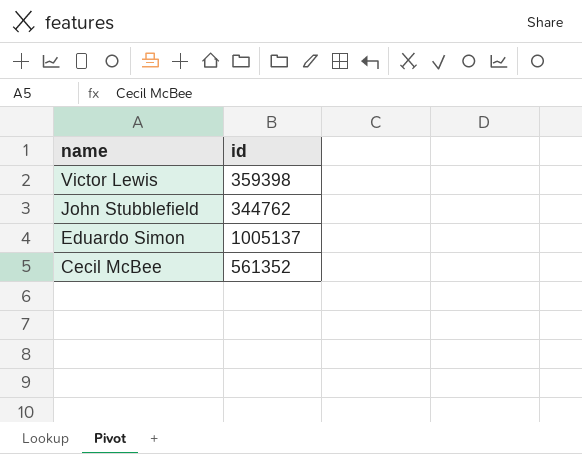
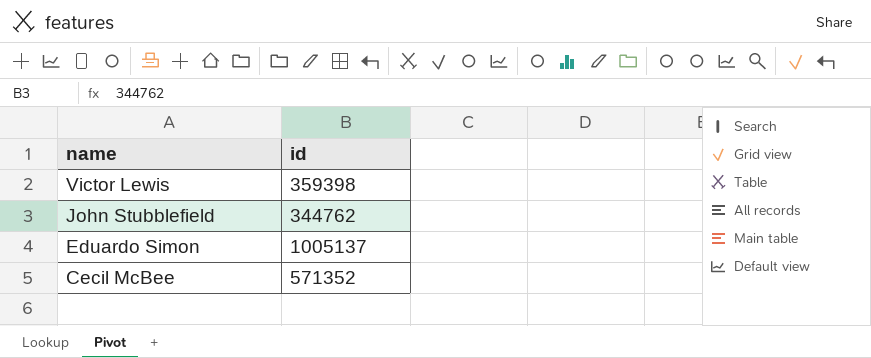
Cecil McBee | id: 561352 -> 571352

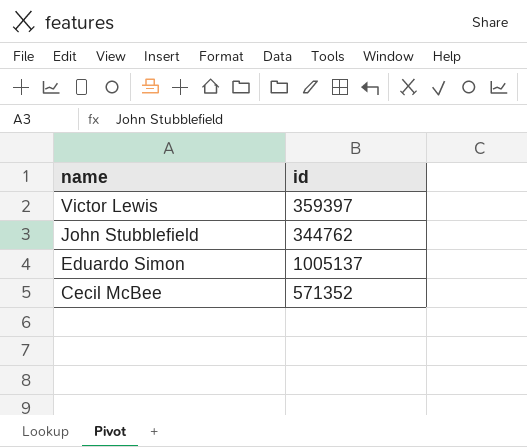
Victor Lewis | id: 359398 -> 359397

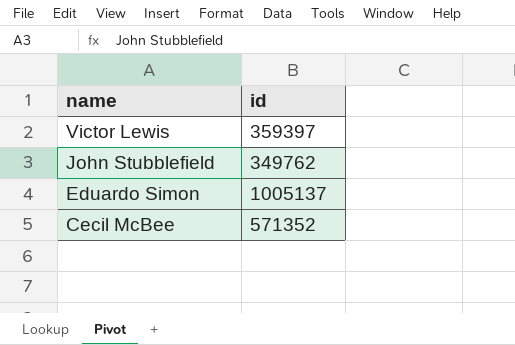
John Stubblefield | id: 344762 -> 349762

